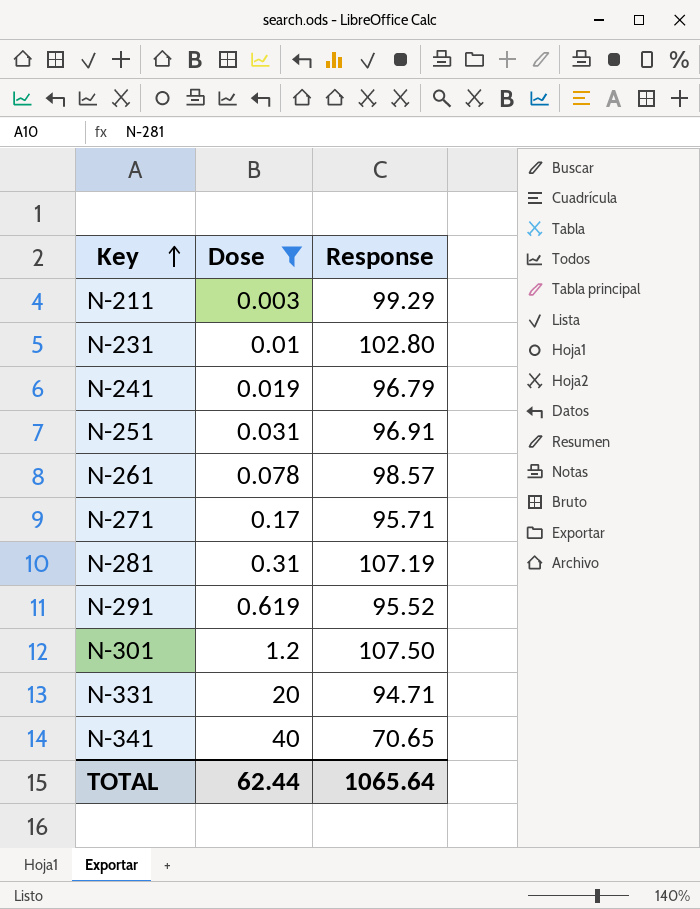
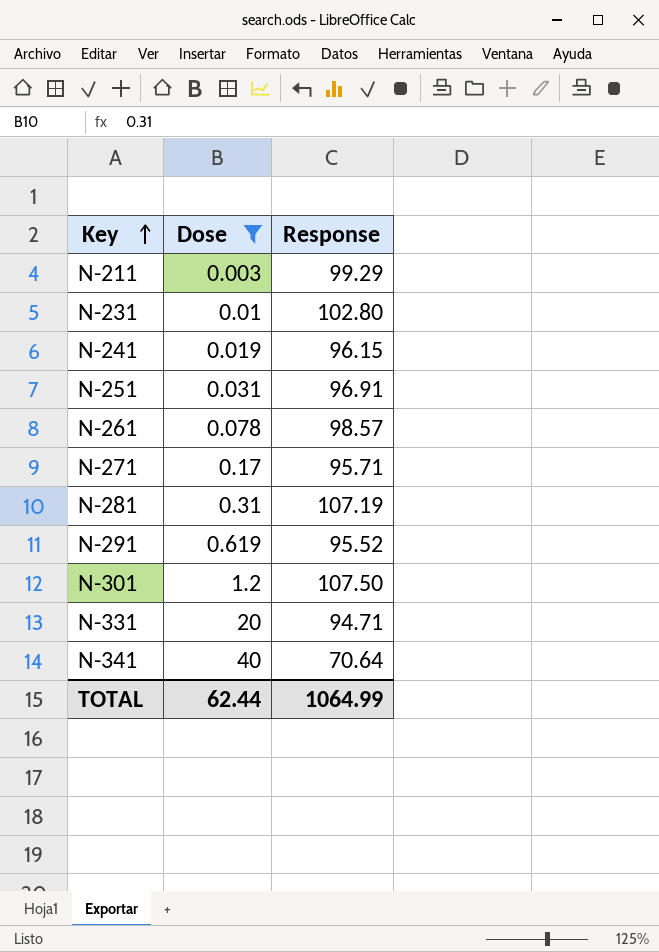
N-241 | Response: 96.79 -> 96.15
N-341 | Response: 70.65 -> 70.64
TOTAL | Response: 1065.64 -> 1064.99

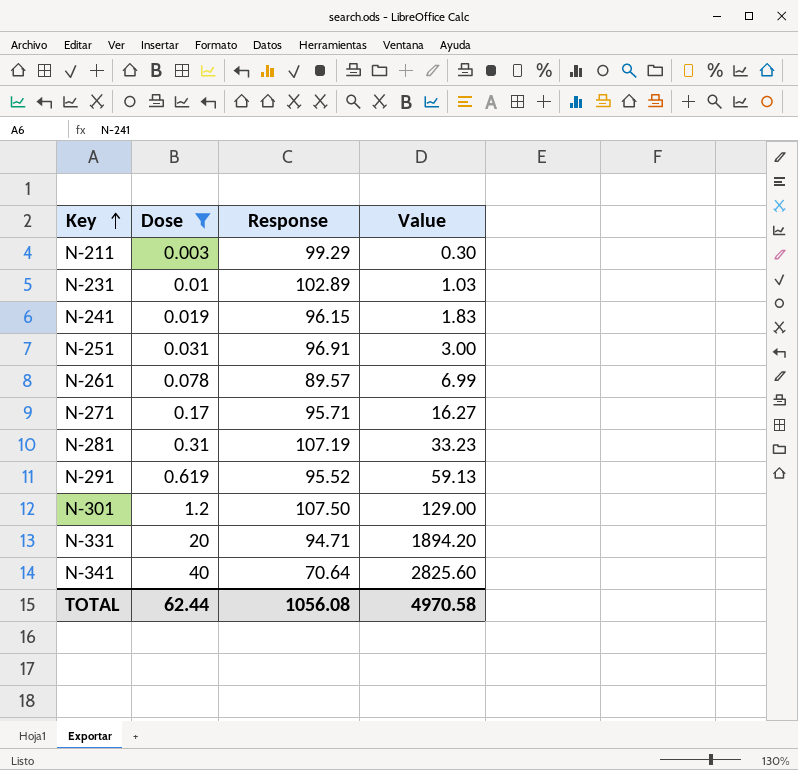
column Value | formula: none -> [Dose] * [Response]
N-231 | Response: 102.80 -> 102.89
N-261 | Response: 98.57 -> 89.57
TOTAL | Response: 1064.99 -> 1056.08

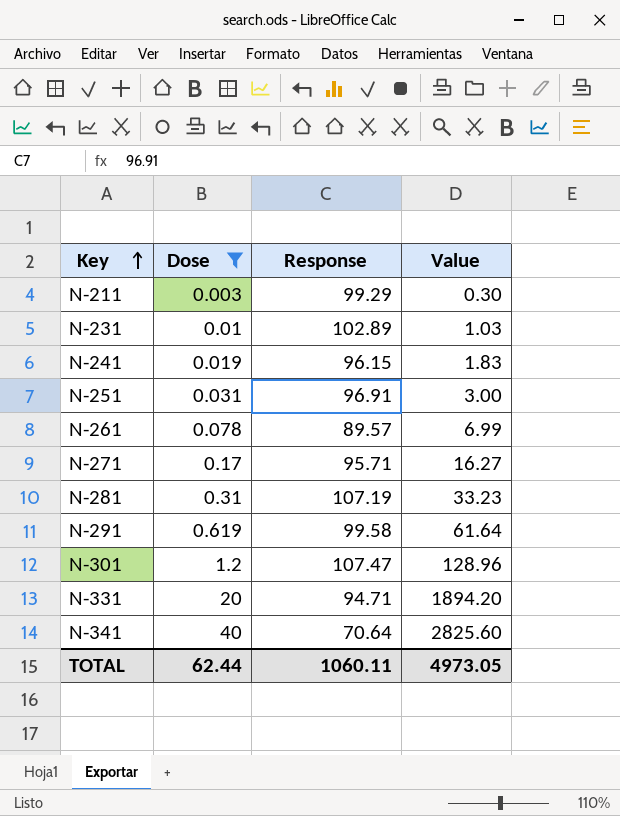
N-291 | Response: 95.52 -> 99.58
N-291 | Value: 59.13 -> 61.64
N-301 | Response: 107.50 -> 107.47
N-301 | Value: 129.00 -> 128.96
TOTAL | Response: 1056.08 -> 1060.11
TOTAL | Value: 4970.58 -> 4973.05

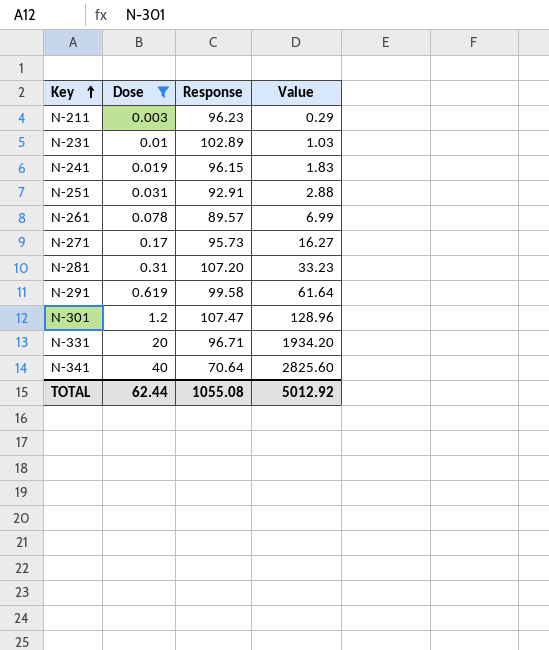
N-211 | Response: 99.29 -> 96.23
N-211 | Value: 0.30 -> 0.29
N-251 | Response: 96.91 -> 92.91
N-251 | Value: 3.00 -> 2.88
N-271 | Response: 95.71 -> 95.73
N-281 | Response: 107.19 -> 107.20
N-331 | Response: 94.71 -> 96.71
N-331 | Value: 1894.20 -> 1934.20
TOTAL | Response: 1060.11 -> 1055.08
TOTAL | Value: 4973.05 -> 5012.92

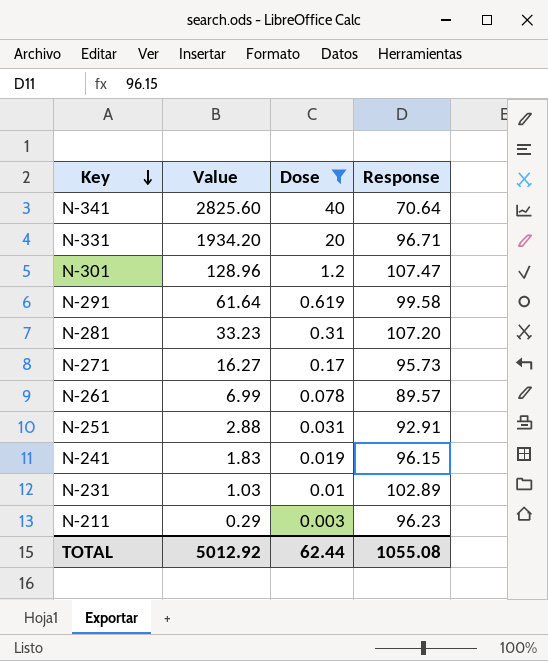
row order: Key ascending -> Key descending
column Value | position: 4 -> 2

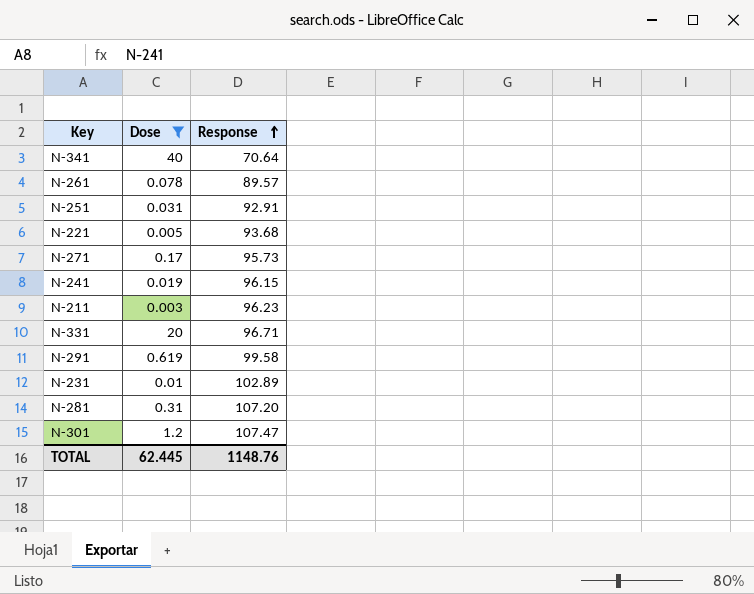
row order: Key descending -> Response ascending
column Value | formula: [Dose] * [Response] -> none
row N-221: none -> 0.005 | 93.68
TOTAL | Dose: 62.44 -> 62.445
TOTAL | Response: 1055.08 -> 1148.76

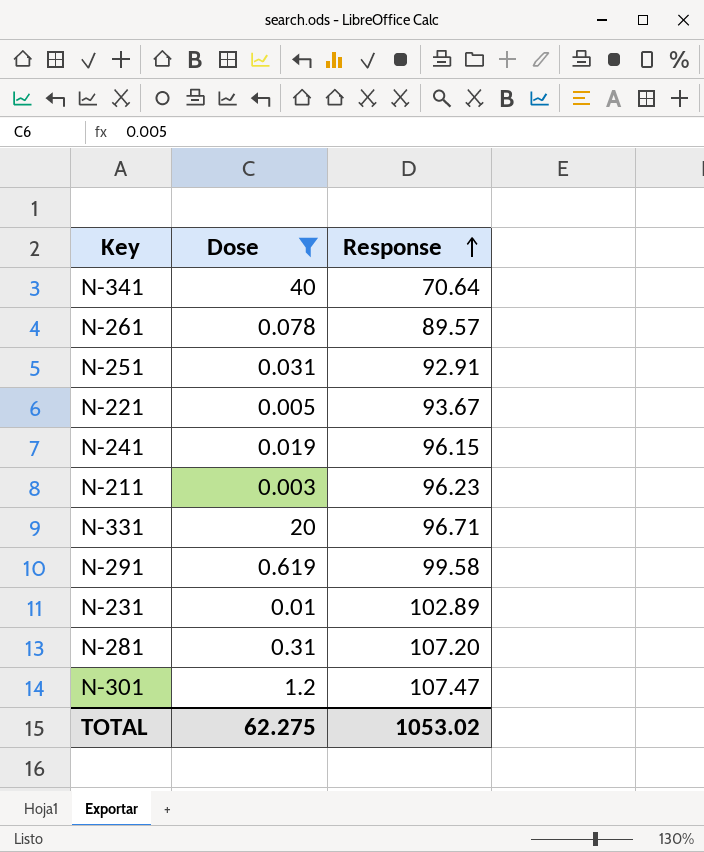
row N-271: 0.17 | 95.73 -> none
N-221 | Response: 93.68 -> 93.67
TOTAL | Dose: 62.445 -> 62.275
TOTAL | Response: 1148.76 -> 1053.02

